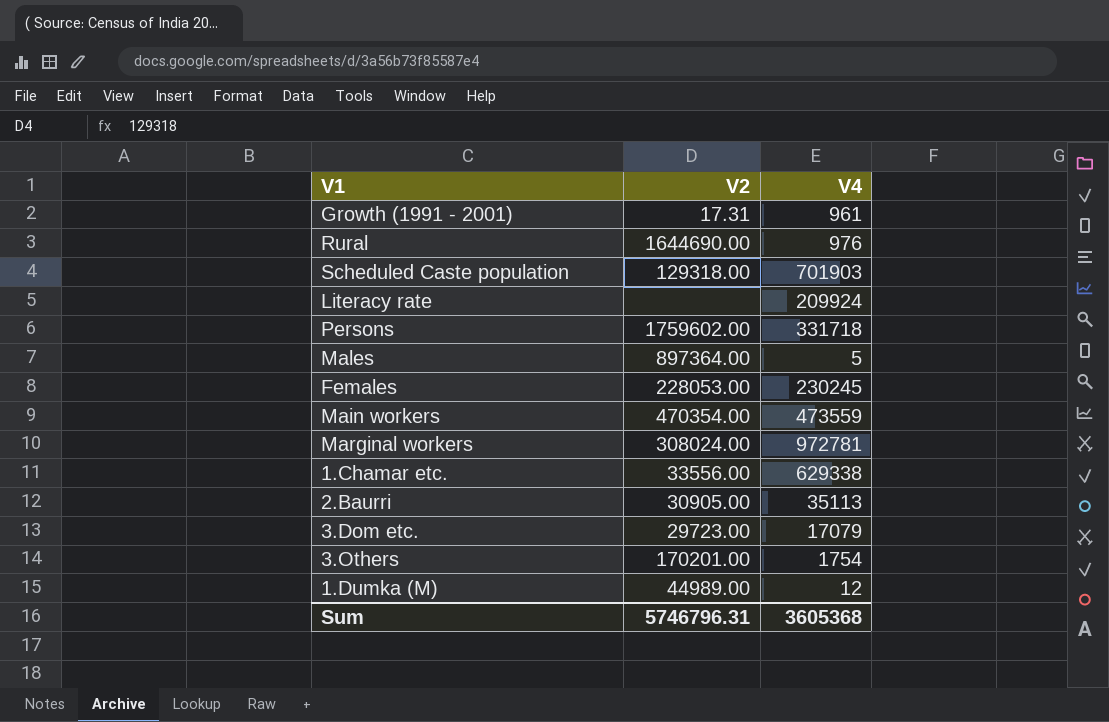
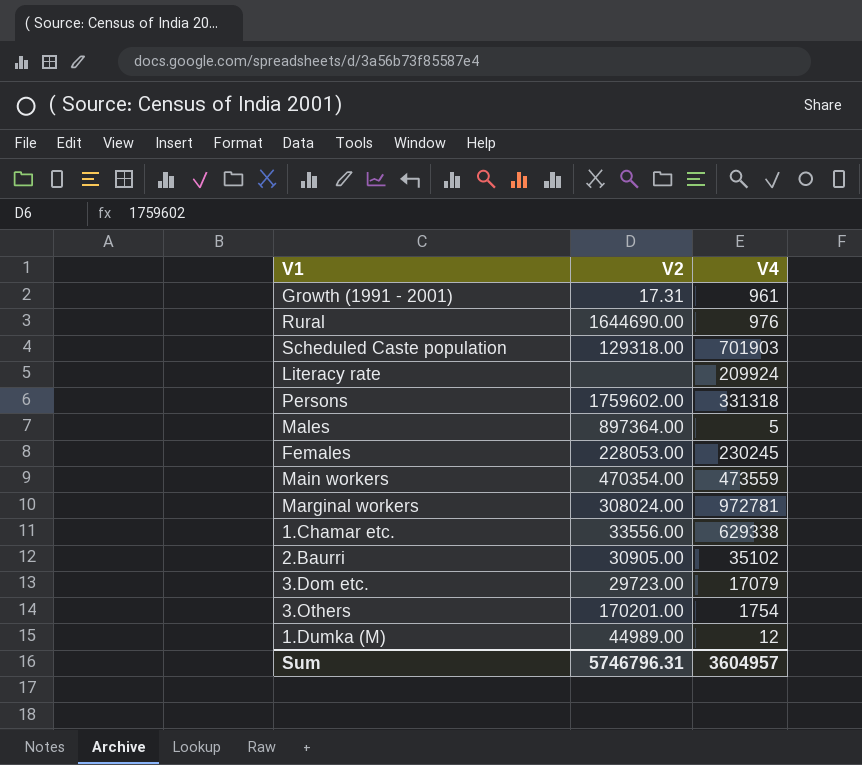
Persons | V4: 331718 -> 331318
2.Baurri | V4: 35113 -> 35102
Sum | V4: 3605368 -> 3604957

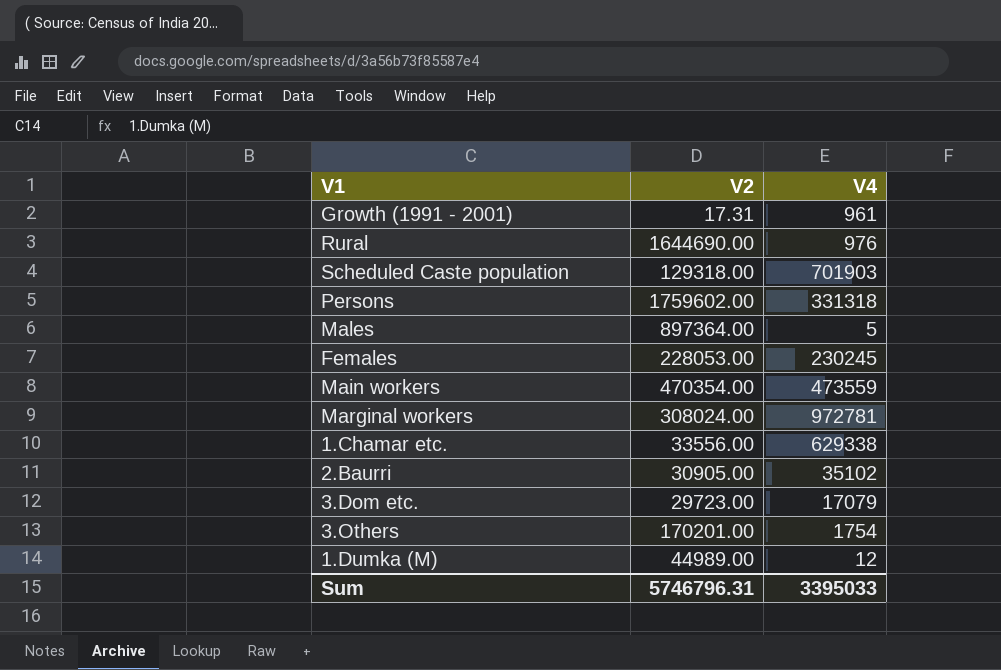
row Literacy rate: none | 209924 -> none
Sum | V4: 3604957 -> 3395033

